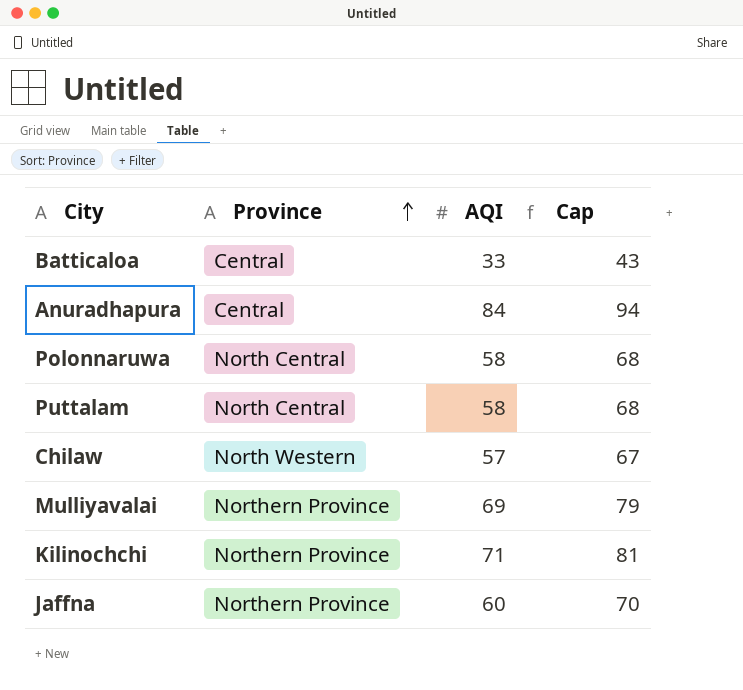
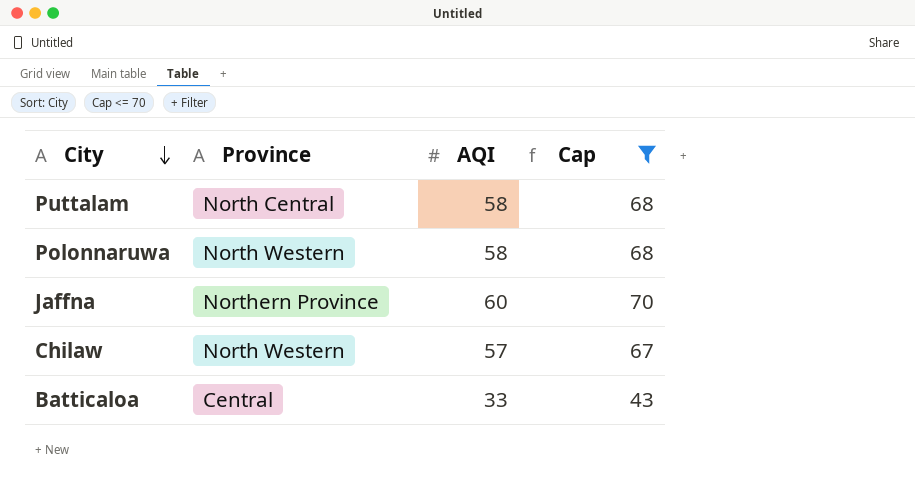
filter: none -> Cap <= 70
row order: Province ascending -> City descending
Polonnaruwa | Province: North Central -> North Western

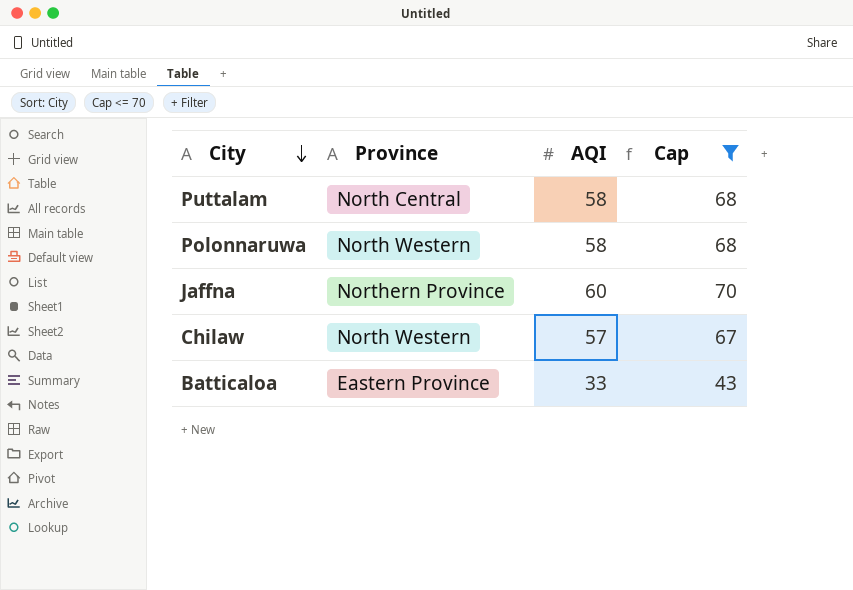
Batticaloa | Province: Central -> Eastern Province

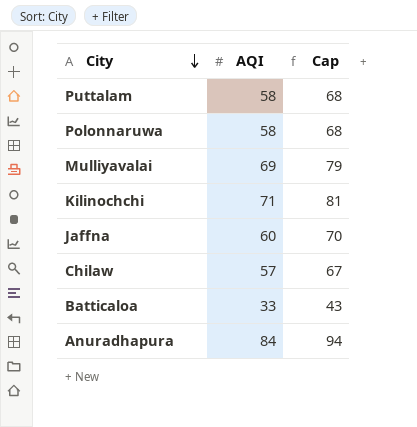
filter: Cap <= 70 -> none
column Province | position: 2 -> none

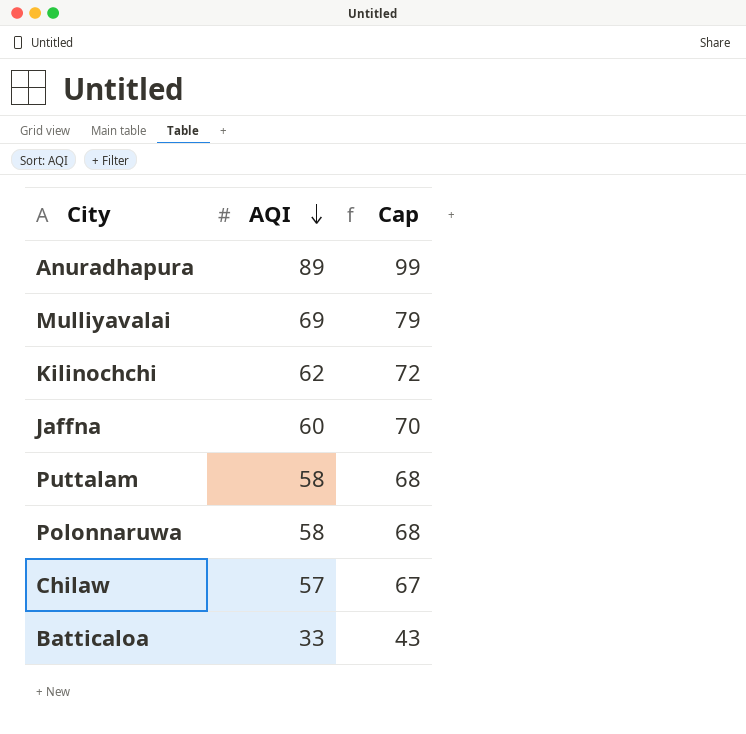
row order: City descending -> AQI descending
Anuradhapura | AQI: 84 -> 89
Anuradhapura | Cap: 94 -> 99
Kilinochchi | AQI: 71 -> 62
Kilinochchi | Cap: 81 -> 72

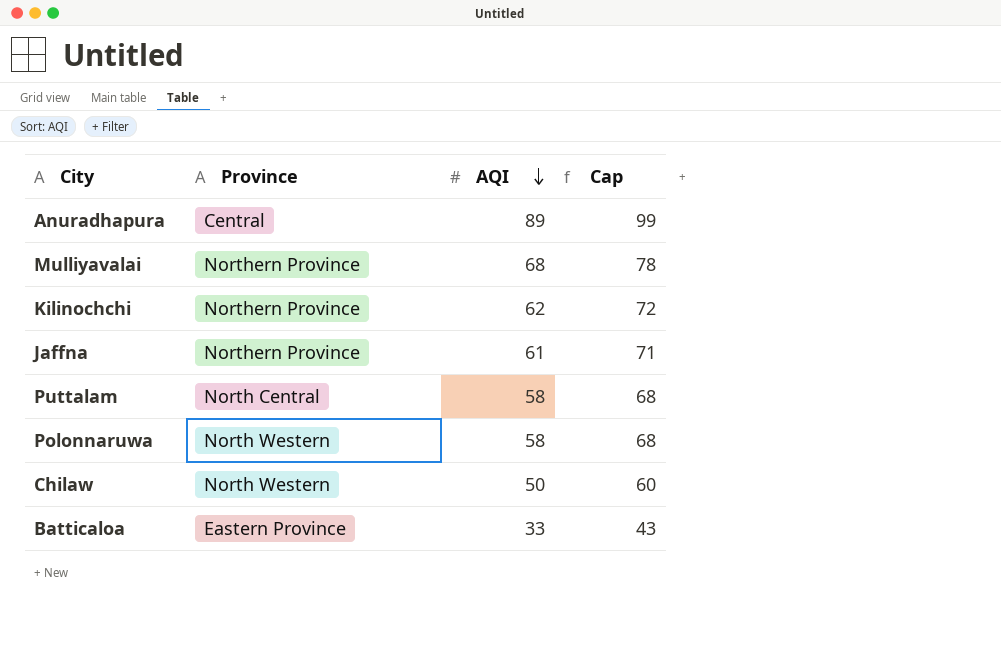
column Province | position: none -> 2
Mulliyavalai | AQI: 69 -> 68
Mulliyavalai | Cap: 79 -> 78
Jaffna | AQI: 60 -> 61
Jaffna | Cap: 70 -> 71
Chilaw | AQI: 57 -> 50
Chilaw | Cap: 67 -> 60

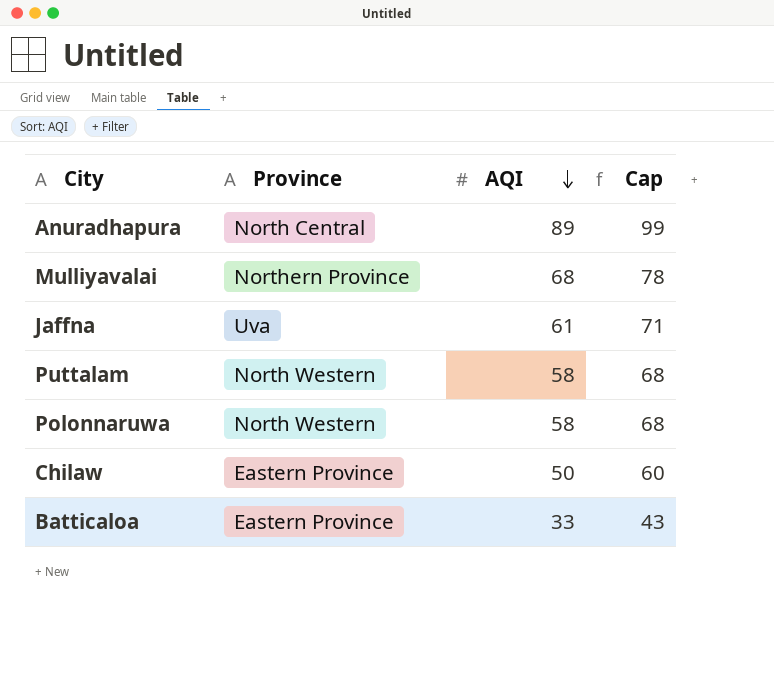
row Kilinochchi: Northern Province | 62 | 72 -> none
Anuradhapura | Province: Central -> North Central
Jaffna | Province: Northern Province -> Uva
Puttalam | Province: North Central -> North Western
Chilaw | Province: North Western -> Eastern Province

